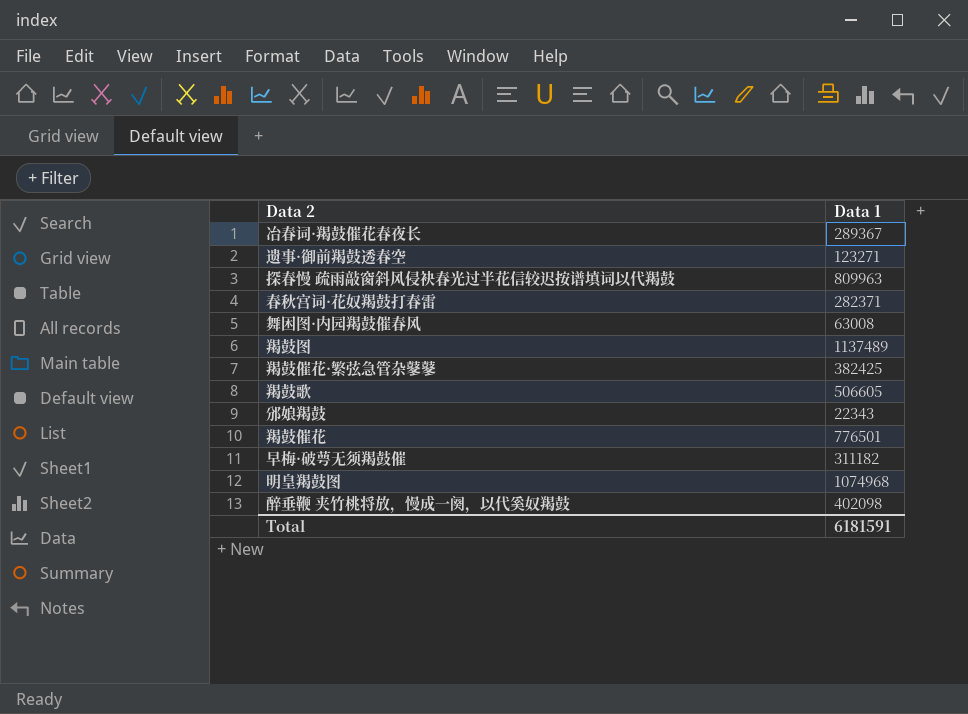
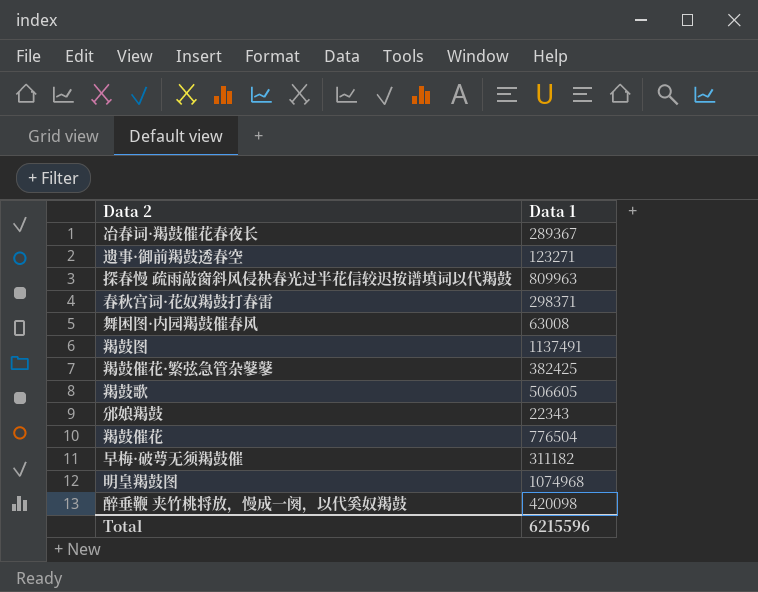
春秋宫词·花奴羯鼓打春雷 | Data 1: 282371 -> 298371
羯鼓图 | Data 1: 1137489 -> 1137491
羯鼓催花 | Data 1: 776501 -> 776504
醉垂鞭 夹竹桃将放，慢成一阕，以代奚奴羯鼓 | Data 1: 402098 -> 420098
Total | Data 1: 6181591 -> 6215596

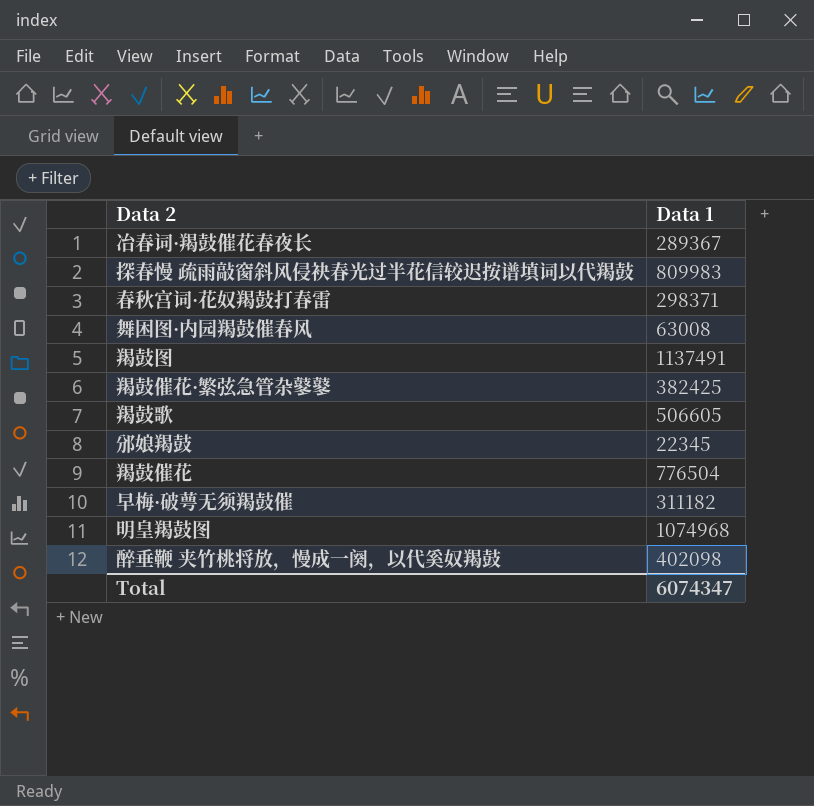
row 遗事·御前羯鼓透春空: 123271 -> none
探春慢 疏雨敲窗斜风侵袂春光过半花信较迟按谱填词以代羯鼓 | Data 1: 809963 -> 809983
邠娘羯鼓 | Data 1: 22343 -> 22345
醉垂鞭 夹竹桃将放，慢成一阕，以代奚奴羯鼓 | Data 1: 420098 -> 402098
Total | Data 1: 6215596 -> 6074347

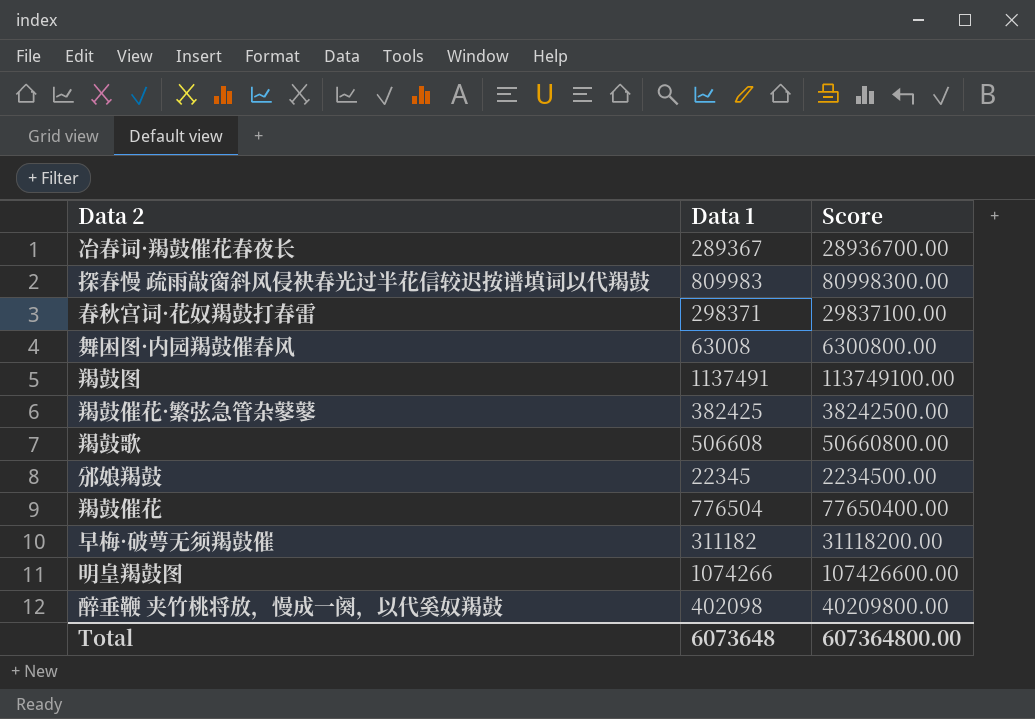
column Score | formula: none -> [Data 1] * 100
羯鼓歌 | Data 1: 506605 -> 506608
明皇羯鼓图 | Data 1: 1074968 -> 1074266
Total | Data 1: 6074347 -> 6073648

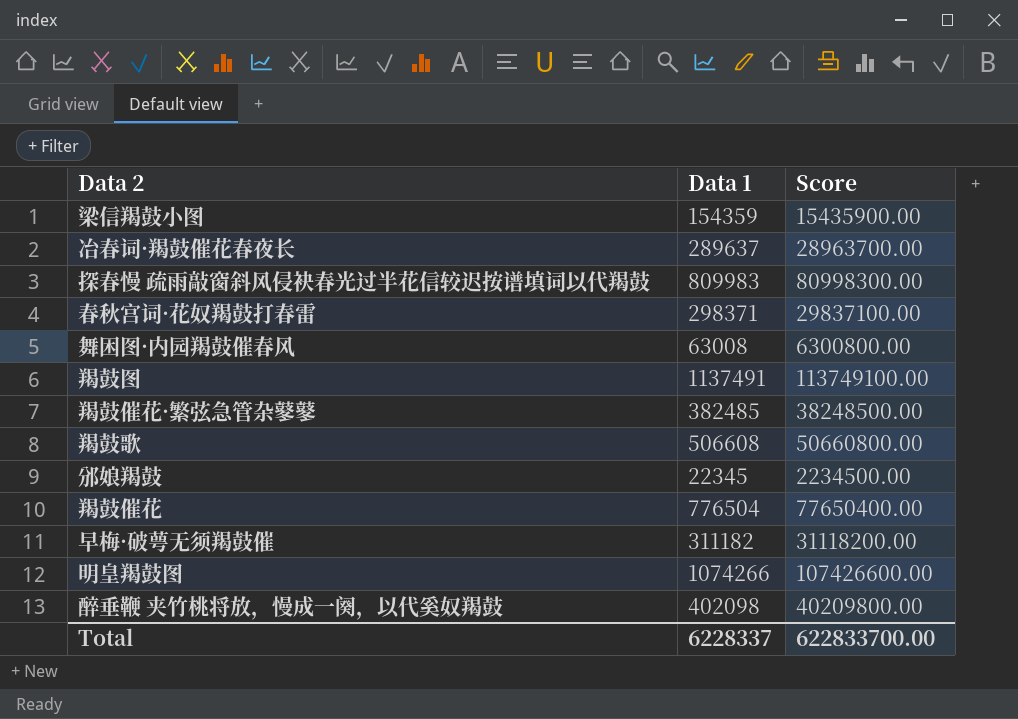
row 梁信羯鼓小图: none -> 154359 | 15435900.00
冶春词·羯鼓催花春夜长 | Data 1: 289367 -> 289637
冶春词·羯鼓催花春夜长 | Score: 28936700.00 -> 28963700.00
羯鼓催花·繁弦急管杂鼕鼕 | Data 1: 382425 -> 382485
羯鼓催花·繁弦急管杂鼕鼕 | Score: 38242500.00 -> 38248500.00
Total | Data 1: 6073648 -> 6228337
Total | Score: 607364800.00 -> 622833700.00

